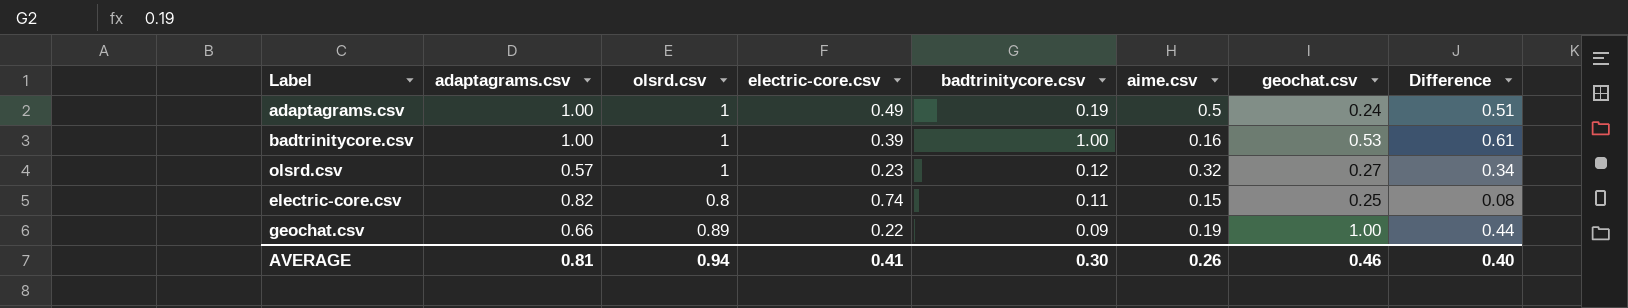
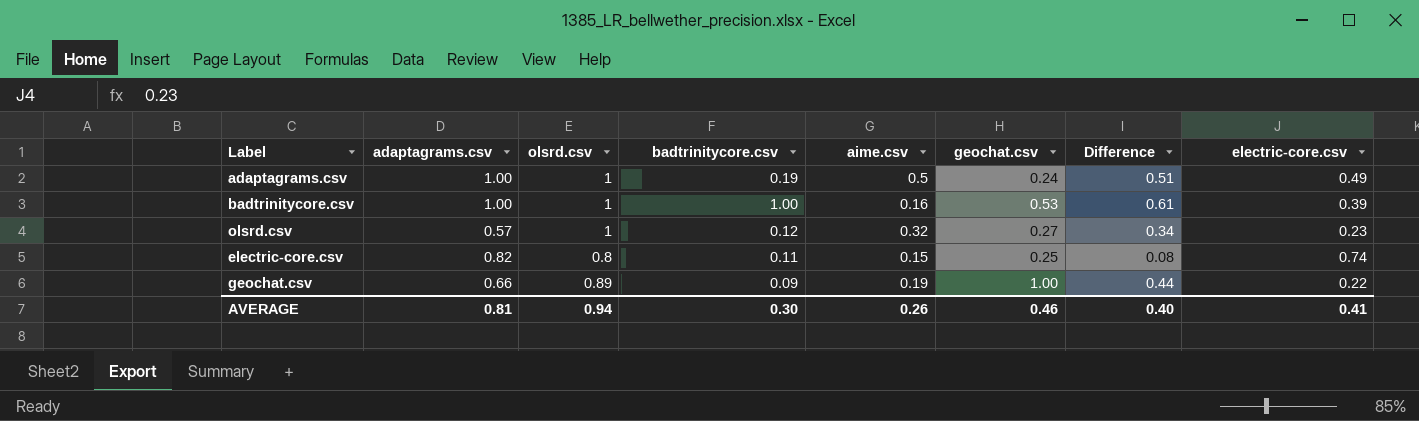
column electric-core.csv | position: 4 -> 8

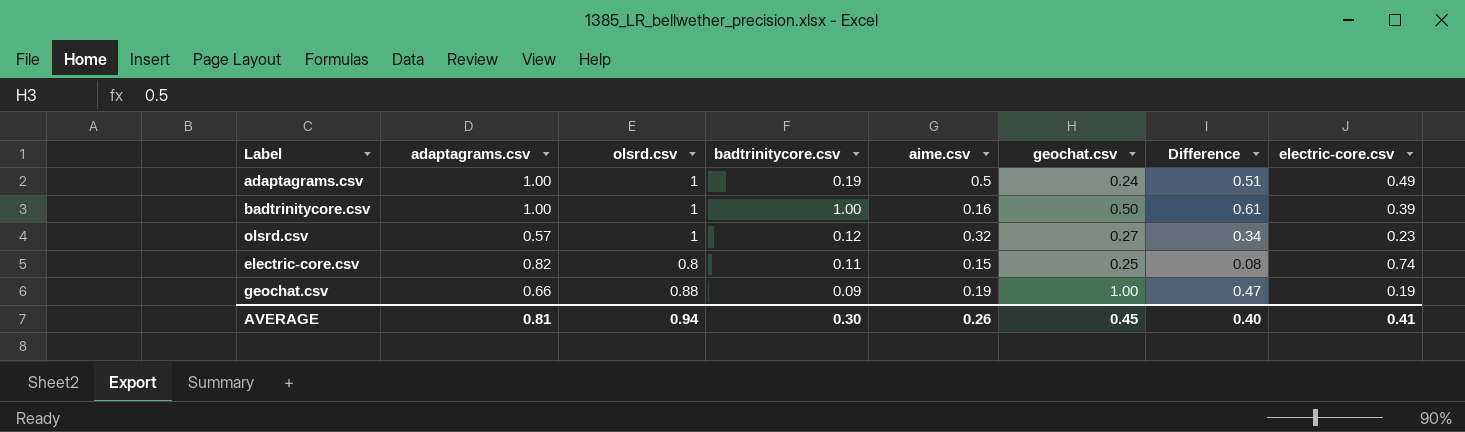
badtrinitycore.csv | geochat.csv: 0.53 -> 0.50
geochat.csv | olsrd.csv: 0.89 -> 0.88
geochat.csv | Difference: 0.44 -> 0.47
geochat.csv | electric-core.csv: 0.22 -> 0.19
AVERAGE | geochat.csv: 0.46 -> 0.45

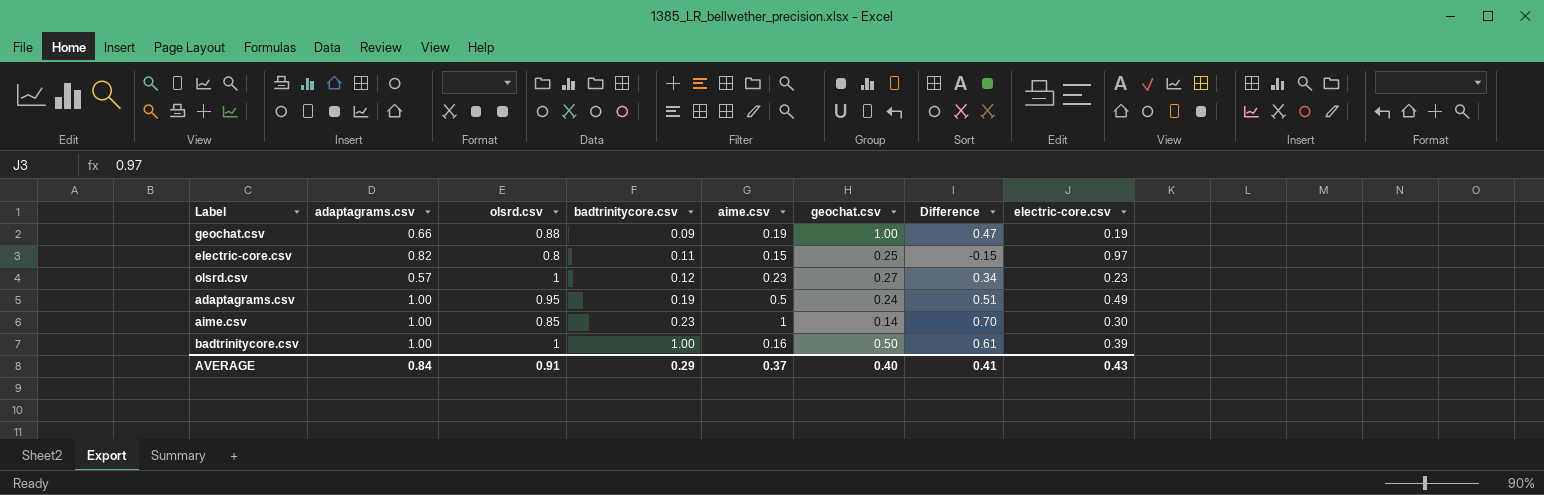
row order: none -> badtrinitycore.csv ascending
electric-core.csv | Difference: 0.08 -> -0.15
electric-core.csv | electric-core.csv: 0.74 -> 0.97
olsrd.csv | aime.csv: 0.32 -> 0.23
adaptagrams.csv | olsrd.csv: 1 -> 0.95
row aime.csv: none -> 1.00 | 0.85 | 0.23 | 1 | 0.14 | 0.70 | 0.30
AVERAGE | adaptagrams.csv: 0.81 -> 0.84
AVERAGE | olsrd.csv: 0.94 -> 0.91
AVERAGE | badtrinitycore.csv: 0.30 -> 0.29
AVERAGE | aime.csv: 0.26 -> 0.37
AVERAGE | geochat.csv: 0.45 -> 0.40
AVERAGE | Difference: 0.40 -> 0.41
AVERAGE | electric-core.csv: 0.41 -> 0.43

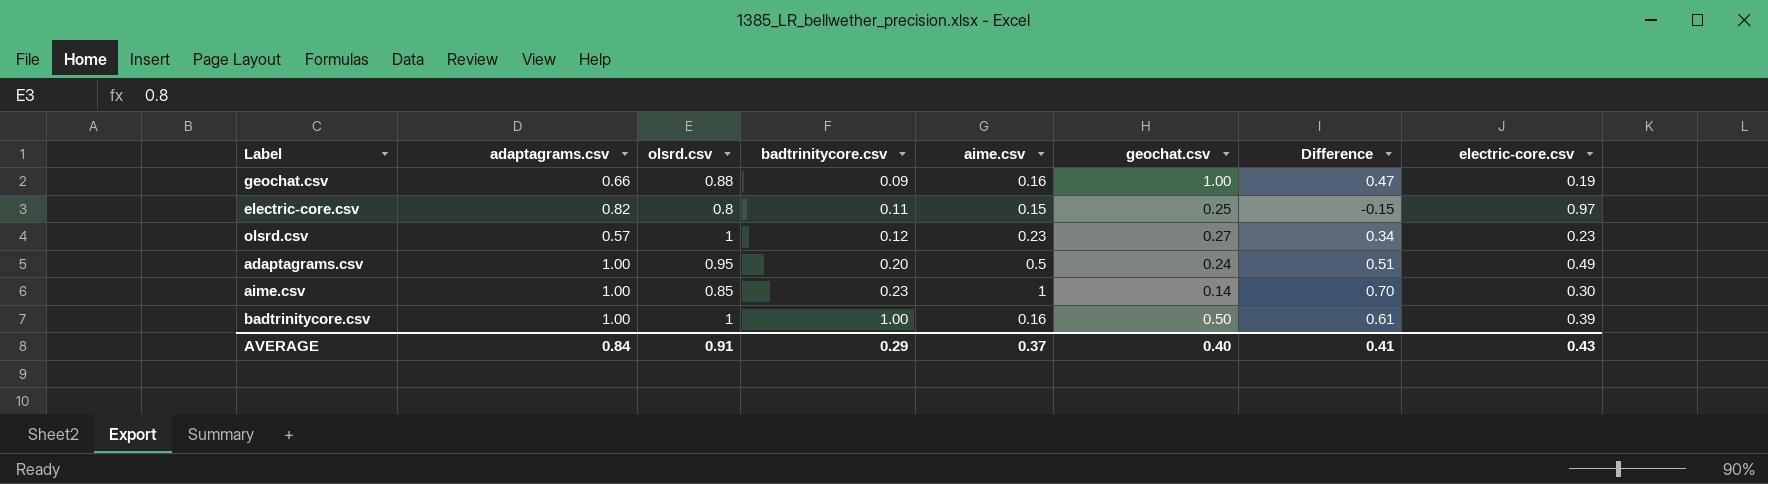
geochat.csv | aime.csv: 0.19 -> 0.16
adaptagrams.csv | badtrinitycore.csv: 0.19 -> 0.20

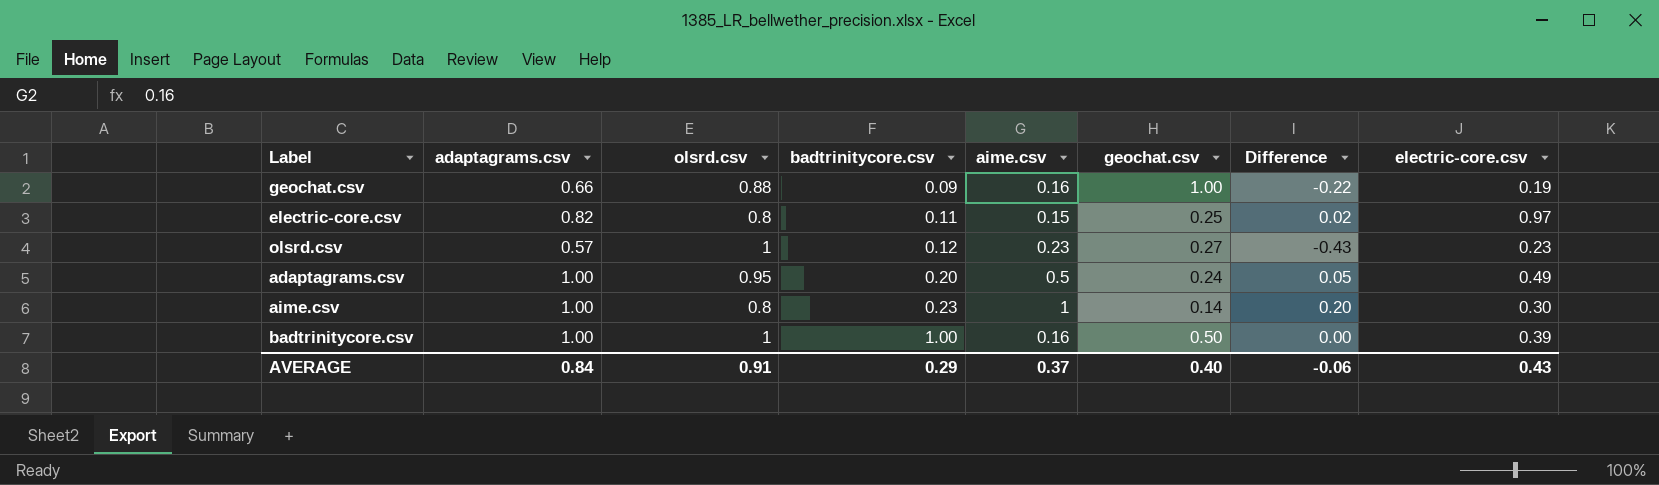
column Difference | formula: [adaptagrams.csv] - [electric-core.csv] -> [adaptagrams.csv] - [olsrd.csv]
aime.csv | olsrd.csv: 0.85 -> 0.8
AVERAGE | Difference: 0.41 -> -0.06

